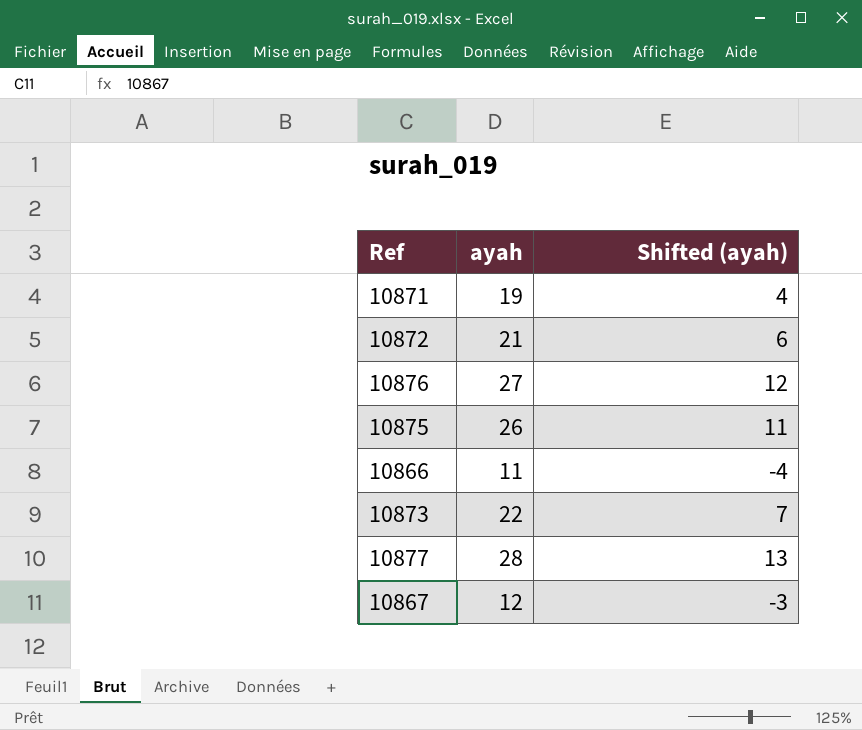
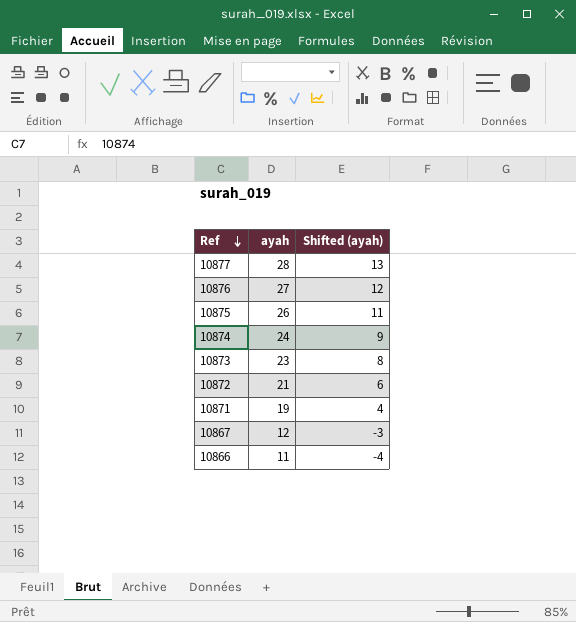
row order: none -> Ref descending
row 10874: none -> 24 | 9
10873 | ayah: 22 -> 23
10873 | Shifted (ayah): 7 -> 8

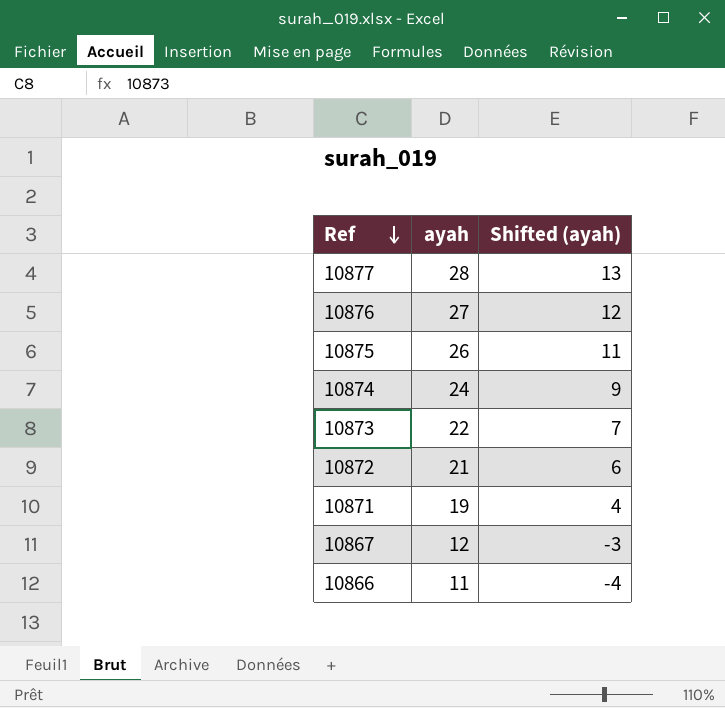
10873 | ayah: 23 -> 22
10873 | Shifted (ayah): 8 -> 7

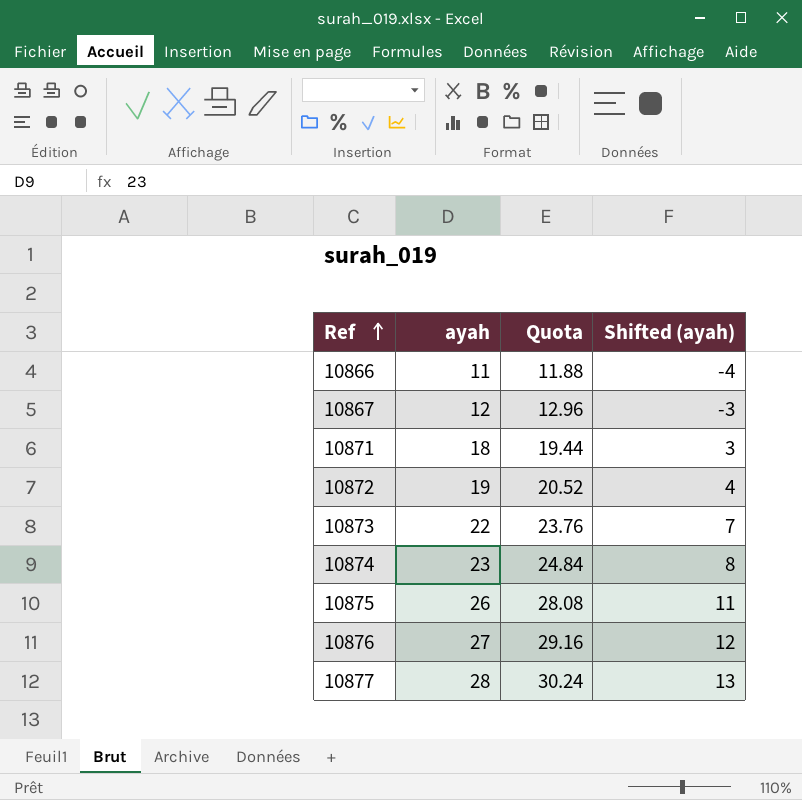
row order: Ref descending -> Ref ascending
column Quota | formula: none -> [ayah] * 1.08
10871 | ayah: 19 -> 18
10871 | Shifted (ayah): 4 -> 3
10872 | ayah: 21 -> 19
10872 | Shifted (ayah): 6 -> 4
10874 | ayah: 24 -> 23
10874 | Shifted (ayah): 9 -> 8

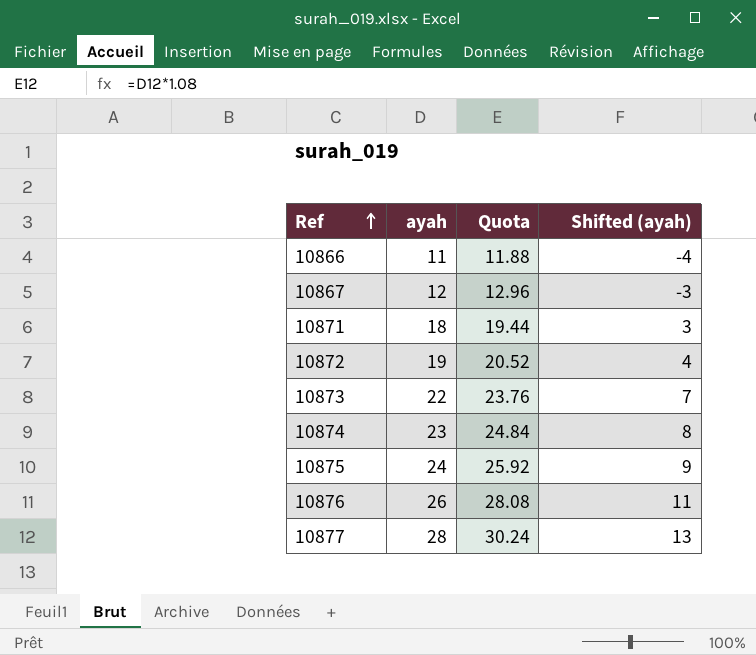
10875 | ayah: 26 -> 24
10875 | Quota: 28.08 -> 25.92
10875 | Shifted (ayah): 11 -> 9
10876 | ayah: 27 -> 26
10876 | Quota: 29.16 -> 28.08
10876 | Shifted (ayah): 12 -> 11

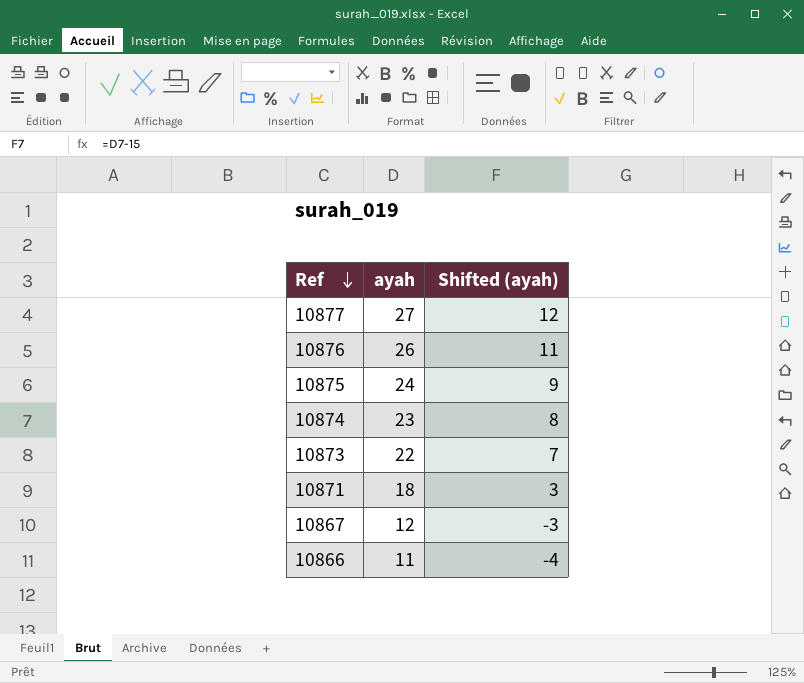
row order: Ref ascending -> Ref descending
column Quota | formula: [ayah] * 1.08 -> none
row 10872: 19 | 20.52 | 4 -> none
10877 | ayah: 28 -> 27
10877 | Shifted (ayah): 13 -> 12

